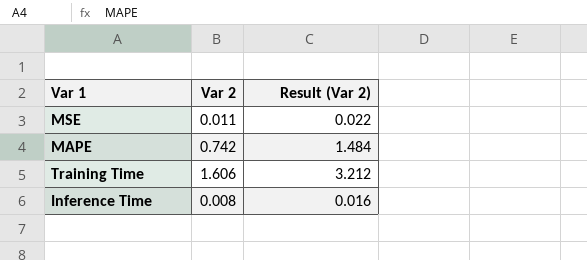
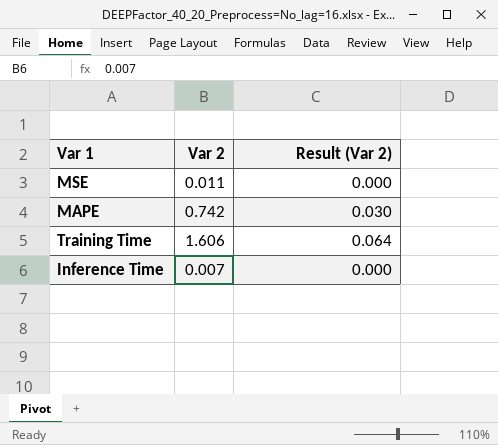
column Result (Var 2) | formula: [Var 2] * 2 -> [Var 2] * 0.04
Inference Time | Var 2: 0.008 -> 0.007

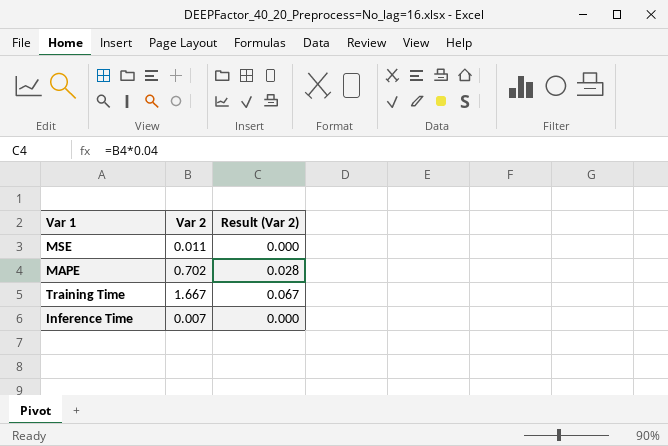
MAPE | Var 2: 0.742 -> 0.702
MAPE | Result (Var 2): 0.030 -> 0.028
Training Time | Var 2: 1.606 -> 1.667
Training Time | Result (Var 2): 0.064 -> 0.067

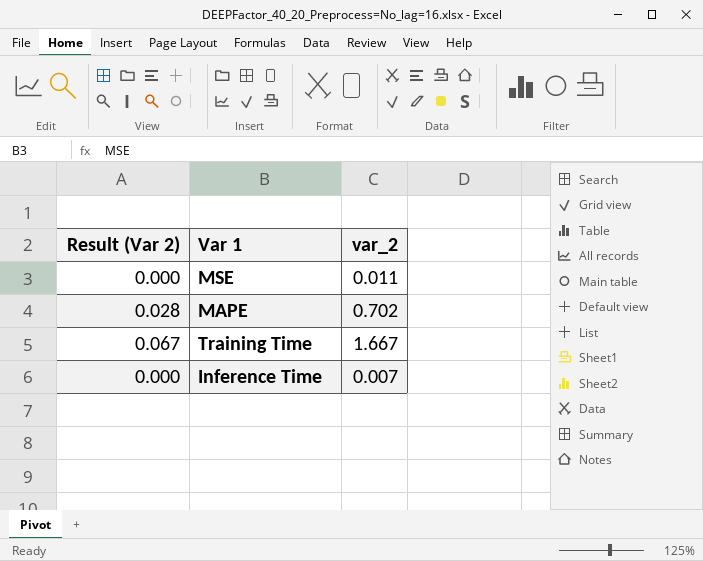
column Result (Var 2) | position: 3 -> 1
column name: Var 2 -> var_2

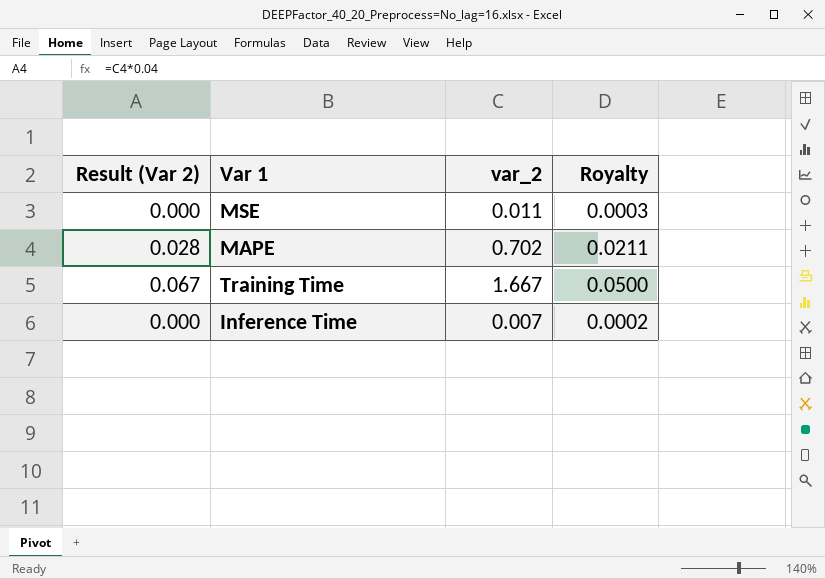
column Royalty | formula: none -> [var_2] * 0.03

